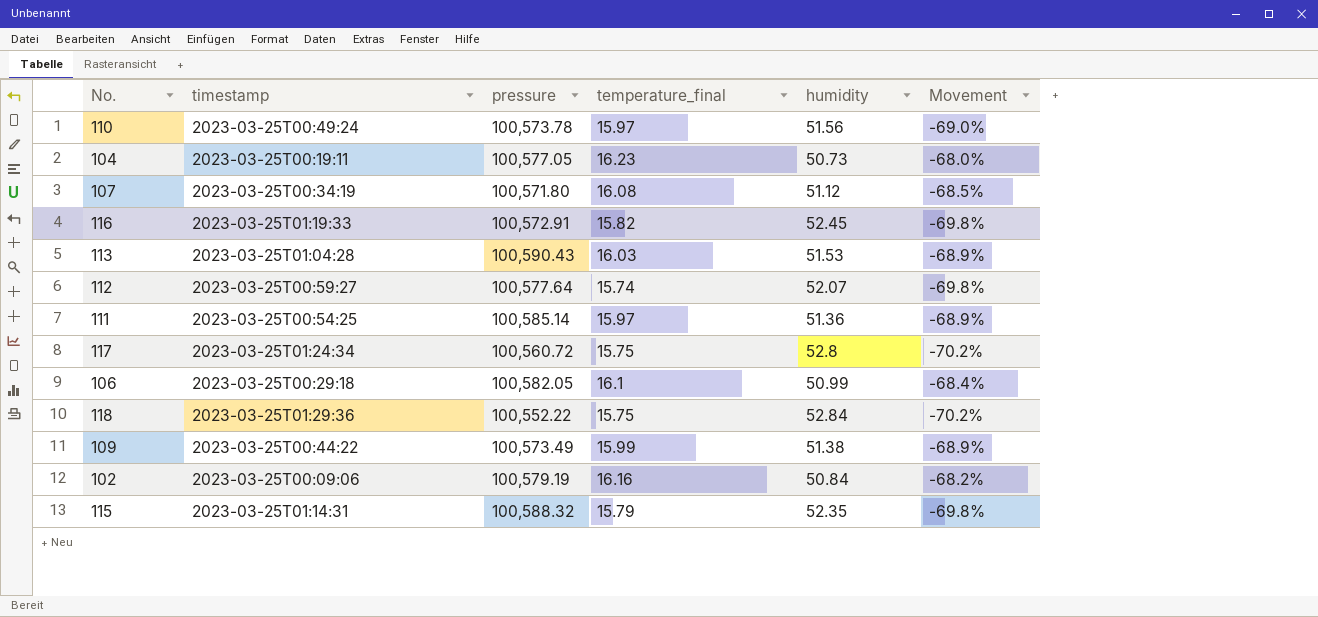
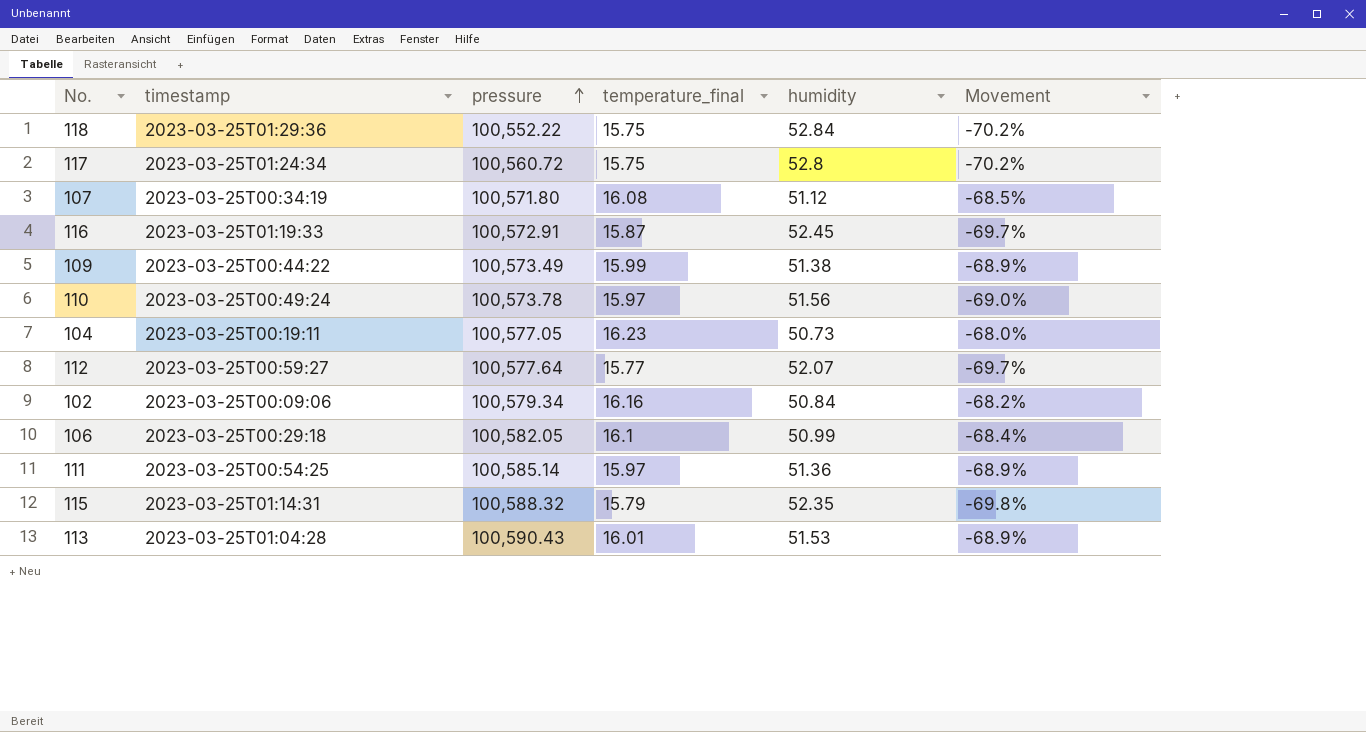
row order: none -> pressure ascending
116 | temperature_final: 15.82 -> 15.87
116 | Movement: -69.8% -> -69.7%
112 | temperature_final: 15.74 -> 15.77
112 | Movement: -69.8% -> -69.7%
102 | pressure: 100,579.19 -> 100,579.34
113 | temperature_final: 16.03 -> 16.01

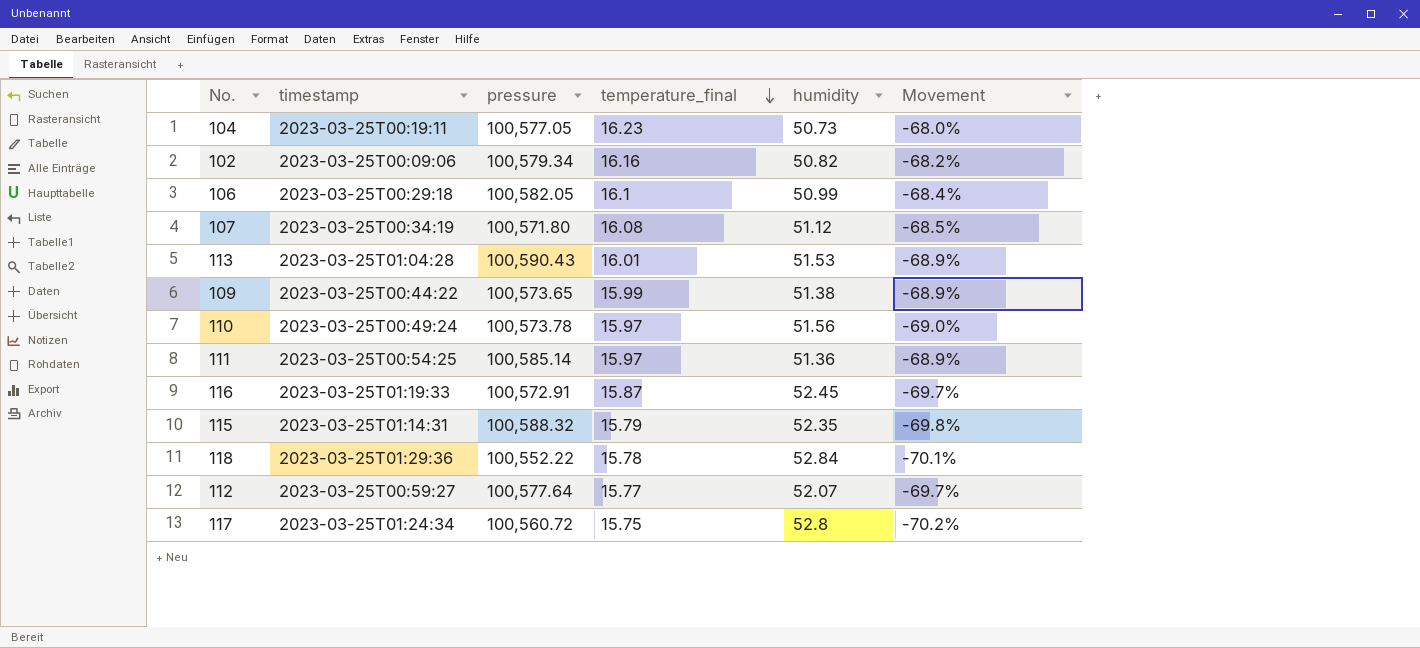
row order: pressure ascending -> temperature_final descending
102 | humidity: 50.84 -> 50.82
109 | pressure: 100,573.49 -> 100,573.65
118 | temperature_final: 15.75 -> 15.78
118 | Movement: -70.2% -> -70.1%

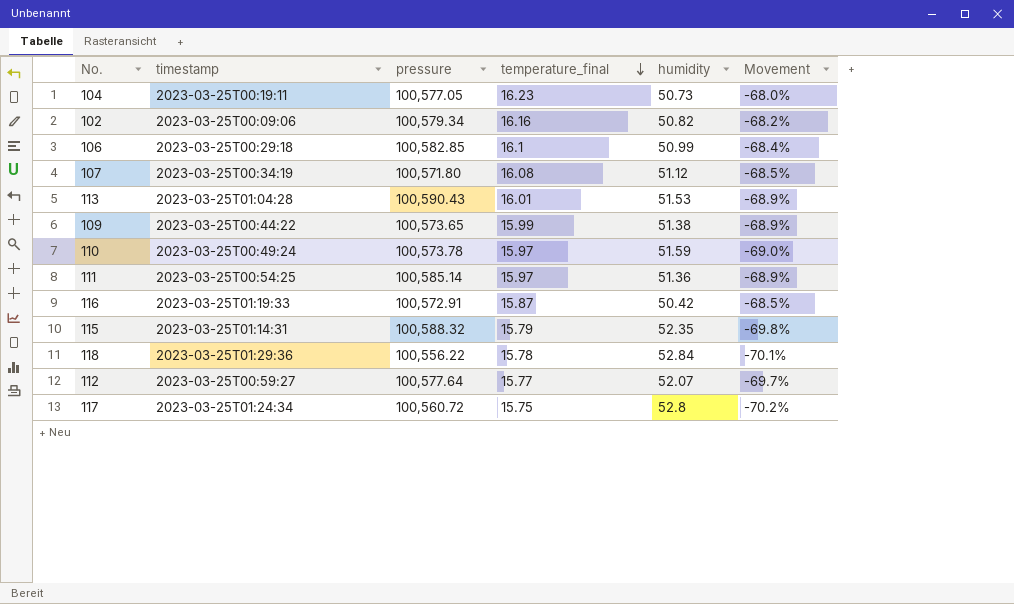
106 | pressure: 100,582.05 -> 100,582.85
110 | humidity: 51.56 -> 51.59
116 | humidity: 52.45 -> 50.42
116 | Movement: -69.7% -> -68.5%
118 | pressure: 100,552.22 -> 100,556.22

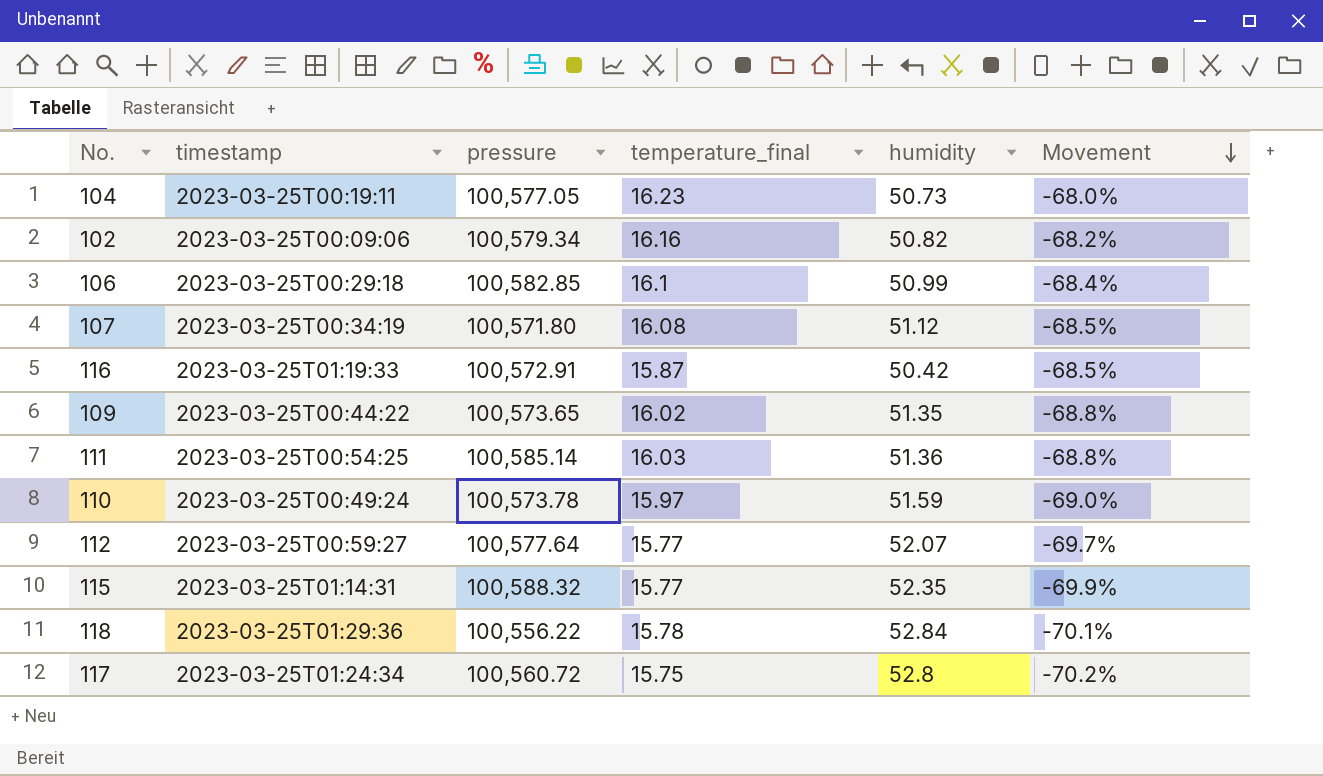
row order: temperature_final descending -> Movement descending
row 113: 2023-03-25T01:04:28 | 100,590.43 | 16.01 | 51.53 | -68.9% -> none
109 | temperature_final: 15.99 -> 16.02
109 | humidity: 51.38 -> 51.35
109 | Movement: -68.9% -> -68.8%
111 | temperature_final: 15.97 -> 16.03
111 | Movement: -68.9% -> -68.8%
115 | temperature_final: 15.79 -> 15.77
115 | Movement: -69.8% -> -69.9%

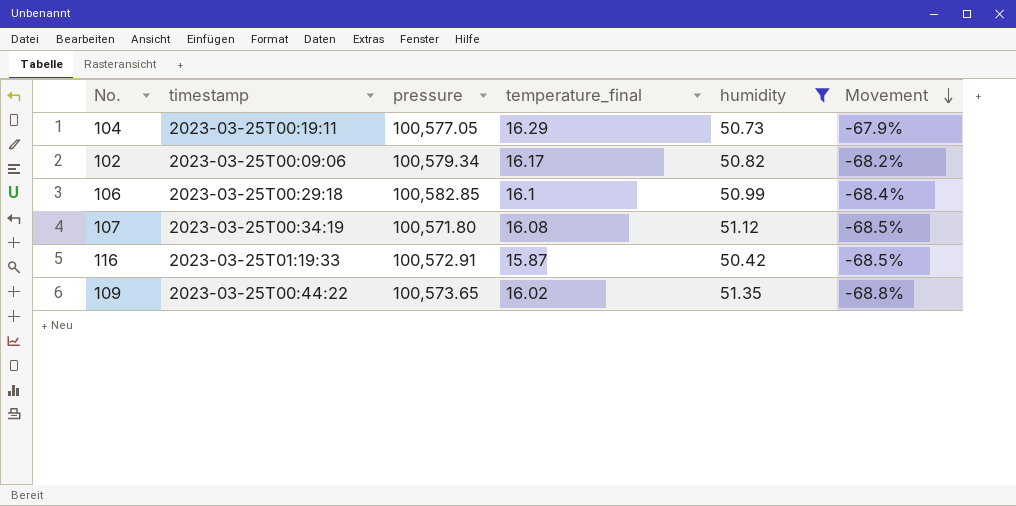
filter: none -> humidity <= 51.35
104 | temperature_final: 16.23 -> 16.29
104 | Movement: -68.0% -> -67.9%
102 | temperature_final: 16.16 -> 16.17

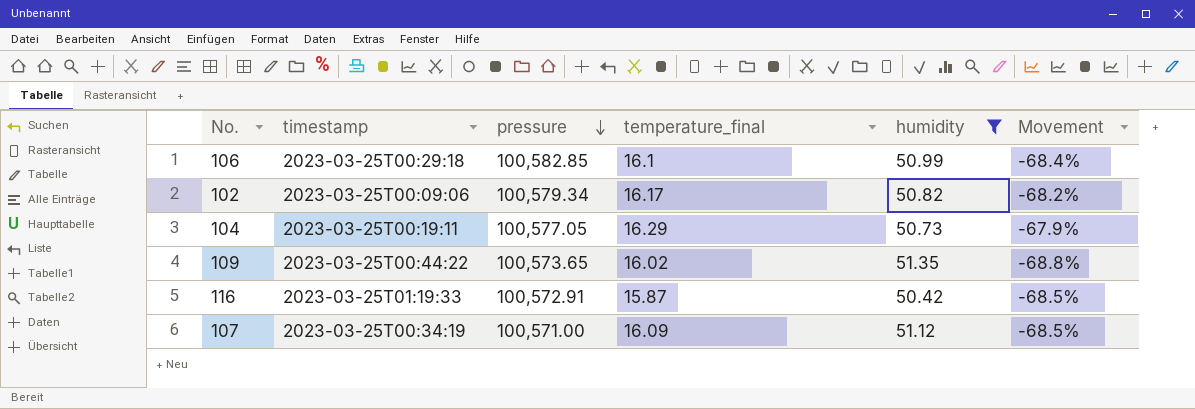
row order: Movement descending -> pressure descending
107 | pressure: 100,571.80 -> 100,571.00
107 | temperature_final: 16.08 -> 16.09

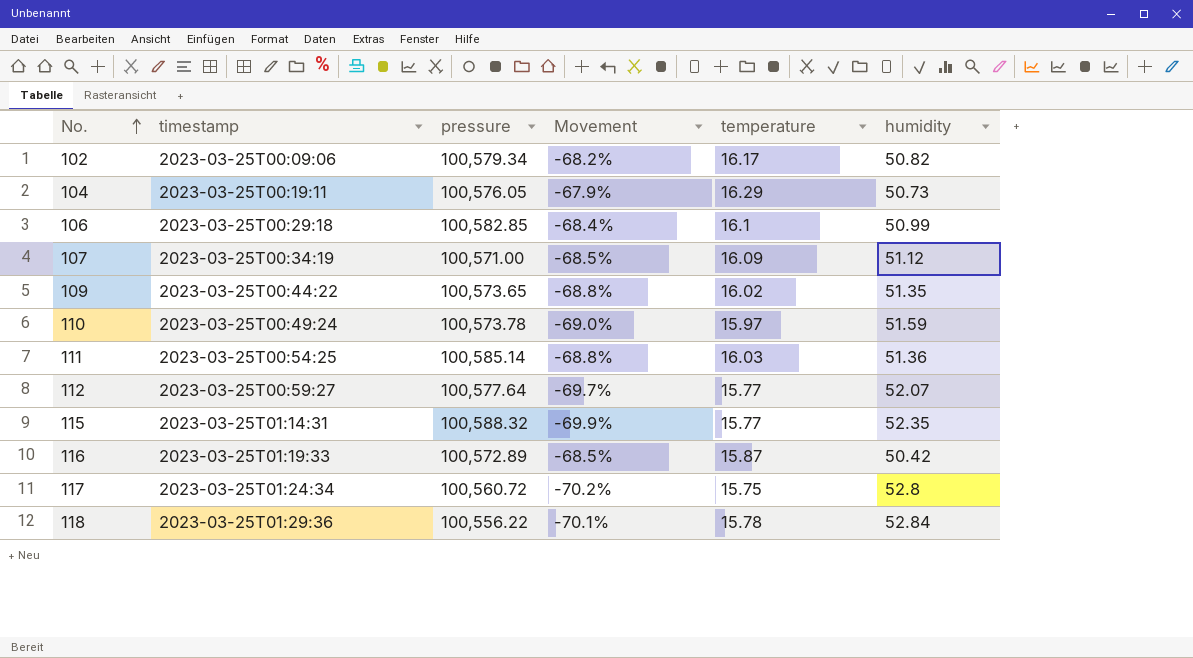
filter: humidity <= 51.35 -> none
row order: pressure descending -> No. ascending
column Movement | position: 6 -> 4
column name: temperature_final -> temperature
104 | pressure: 100,577.05 -> 100,576.05
116 | pressure: 100,572.91 -> 100,572.89

